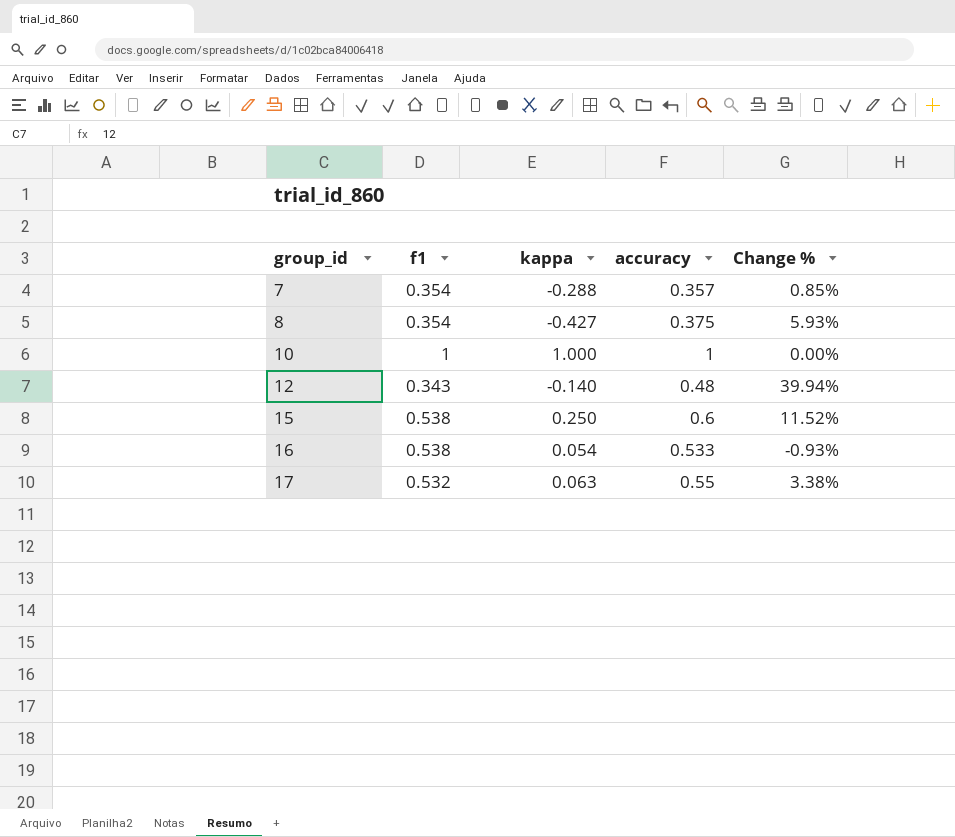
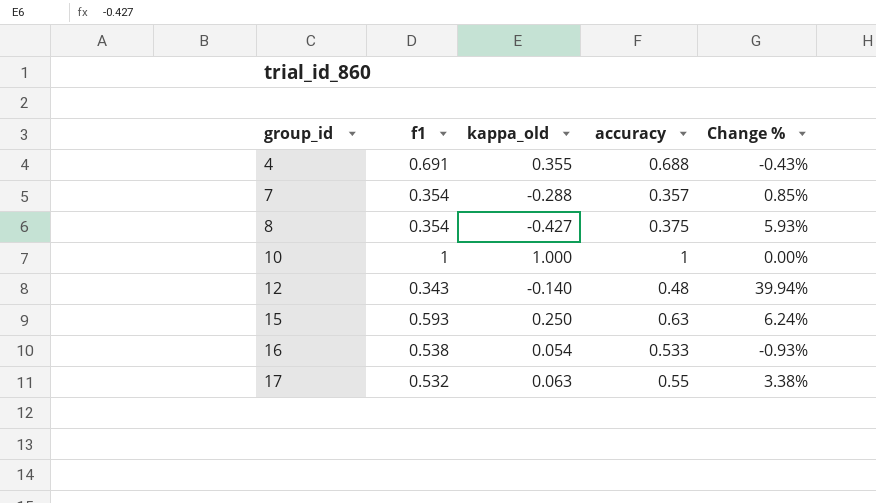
column name: kappa -> kappa_old
row 4: none -> 0.691 | 0.355 | 0.688 | -0.43%
15 | f1: 0.538 -> 0.593
15 | accuracy: 0.6 -> 0.63
15 | Change %: 11.52% -> 6.24%

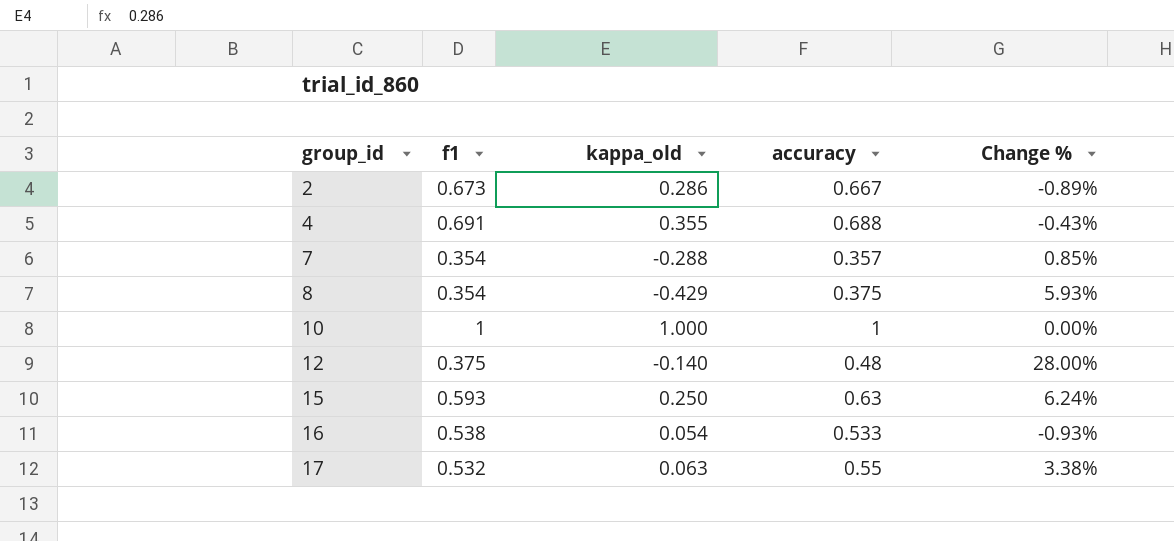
row 2: none -> 0.673 | 0.286 | 0.667 | -0.89%
8 | kappa_old: -0.427 -> -0.429
12 | f1: 0.343 -> 0.375
12 | Change %: 39.94% -> 28.00%

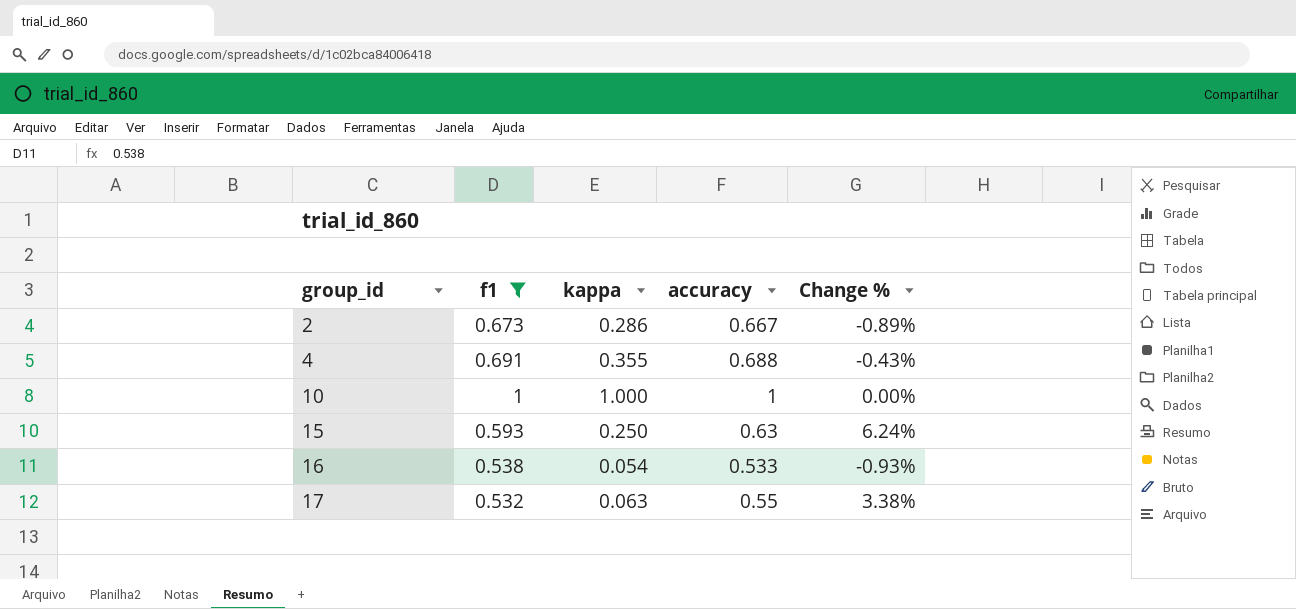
filter: none -> f1 >= 0.532
column name: kappa_old -> kappa

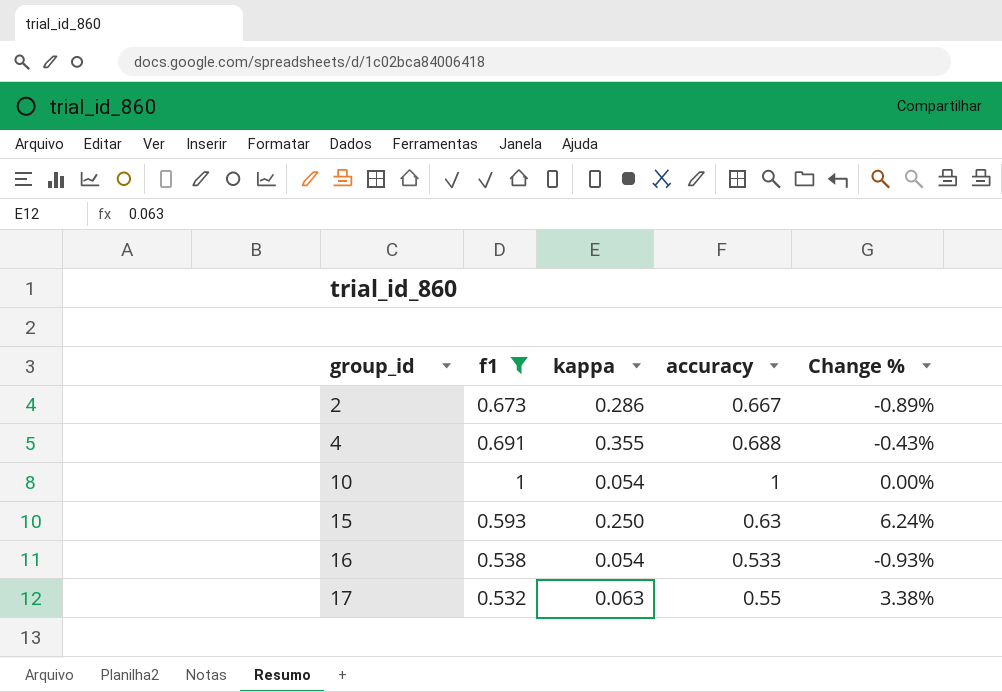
10 | kappa: 1.000 -> 0.054

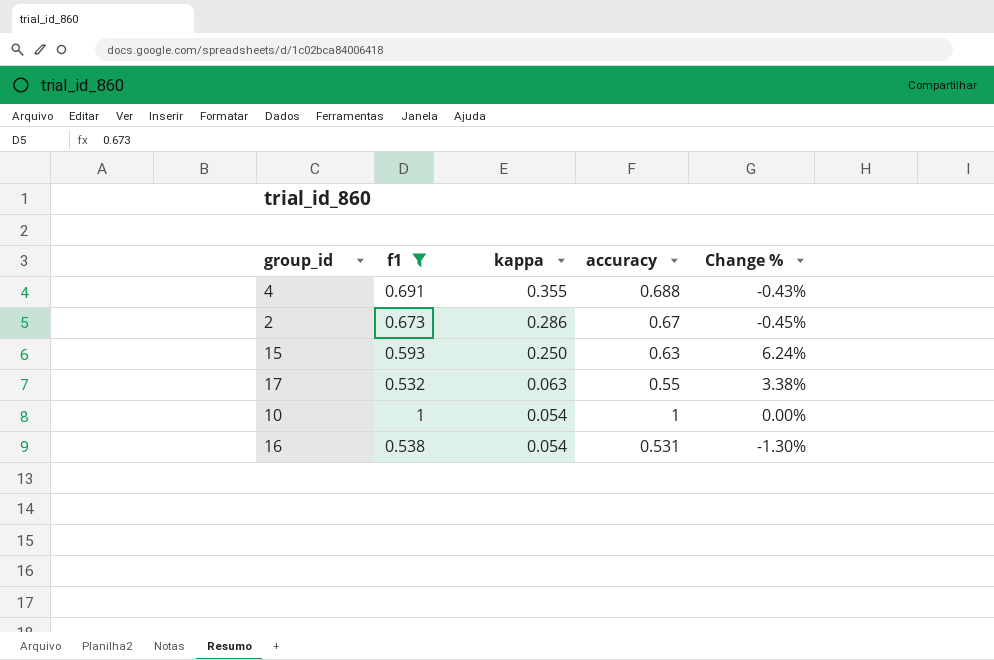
row order: group_id ascending -> kappa descending
2 | accuracy: 0.667 -> 0.67
2 | Change %: -0.89% -> -0.45%
16 | accuracy: 0.533 -> 0.531
16 | Change %: -0.93% -> -1.30%

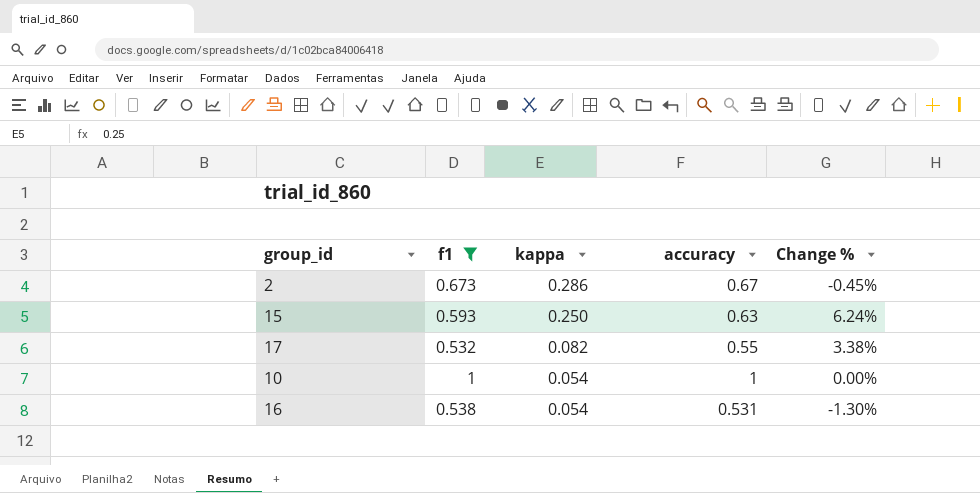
row 4: 0.691 | 0.355 | 0.688 | -0.43% -> none
17 | kappa: 0.063 -> 0.082

